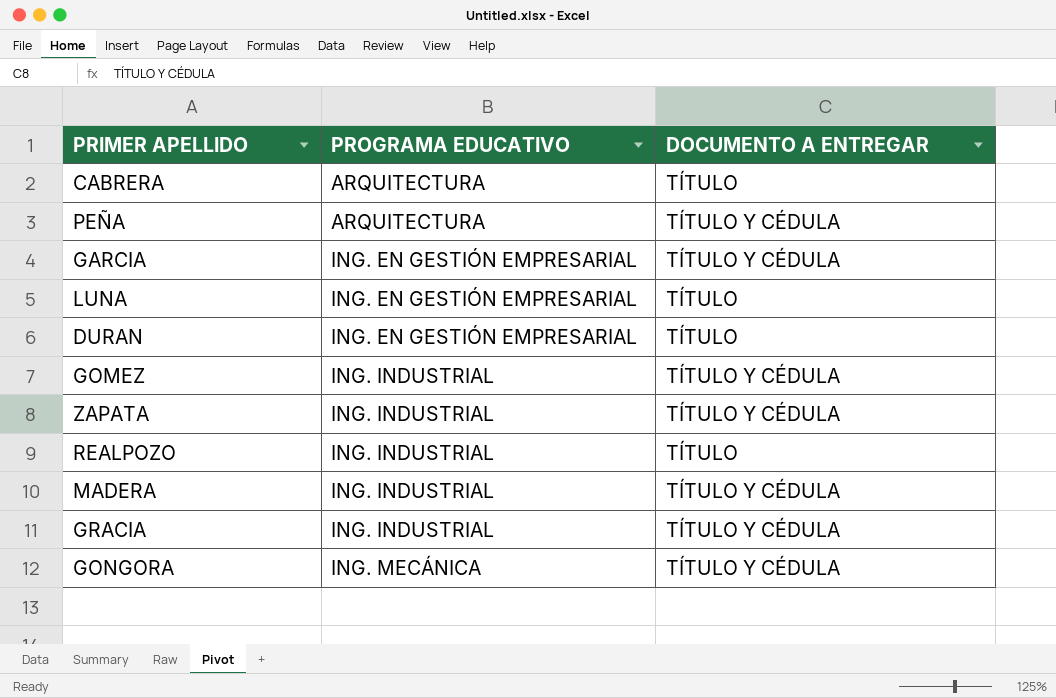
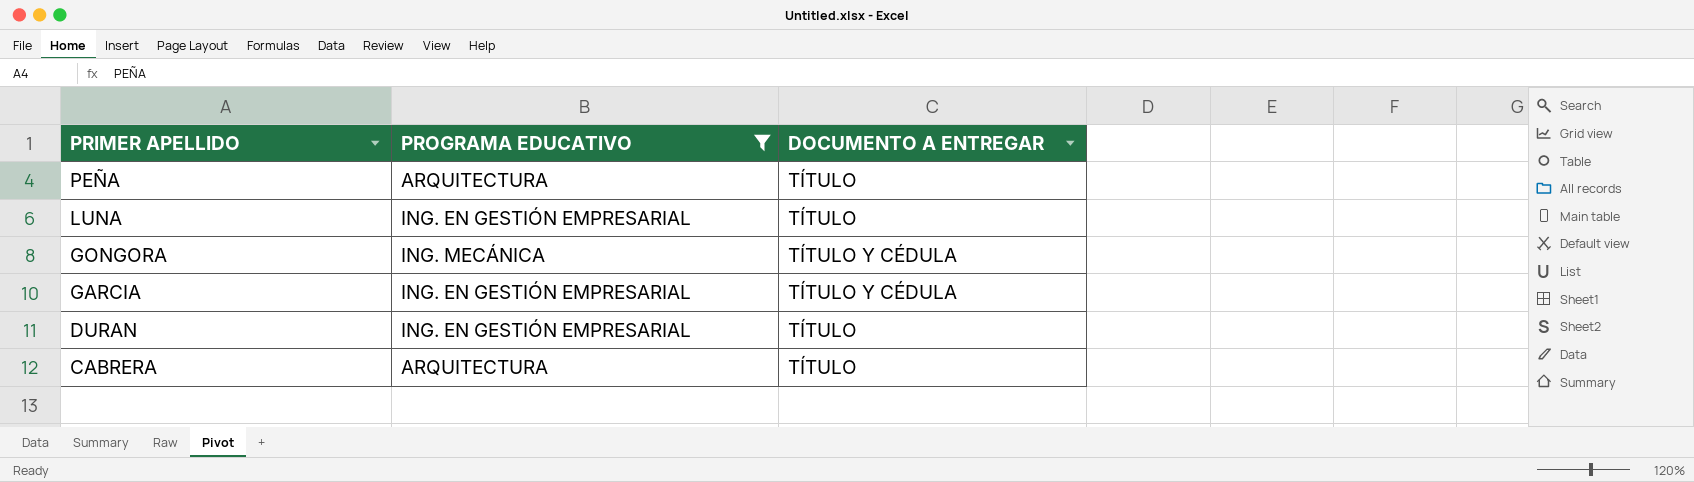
filter: none -> PROGRAMA EDUCATIVO != ING. INDUSTRIAL
row order: PROGRAMA EDUCATIVO ascending -> PRIMER APELLIDO descending
PEÑA | DOCUMENTO A ENTREGAR: TÍTULO Y CÉDULA -> TÍTULO

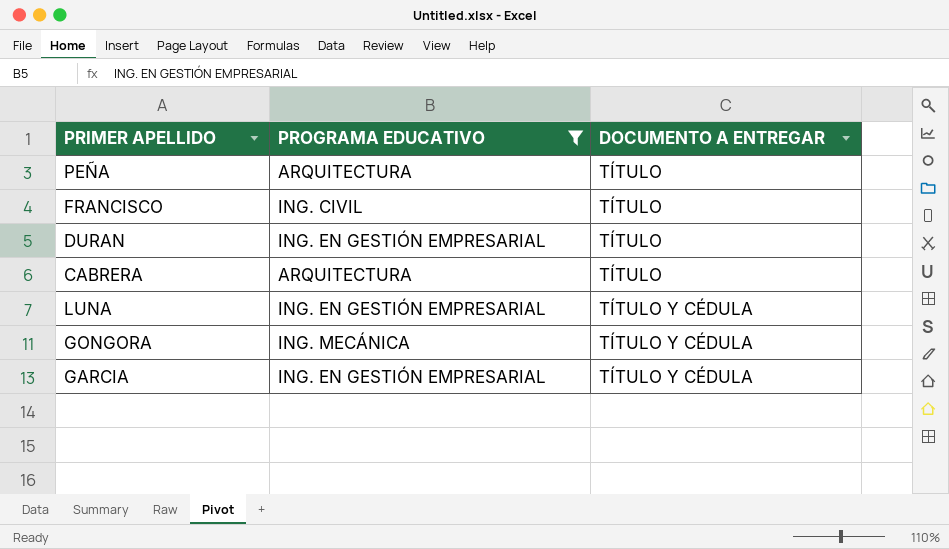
row order: PRIMER APELLIDO descending -> DOCUMENTO A ENTREGAR ascending
row FRANCISCO: none -> ING. CIVIL | TÍTULO
LUNA | DOCUMENTO A ENTREGAR: TÍTULO -> TÍTULO Y CÉDULA

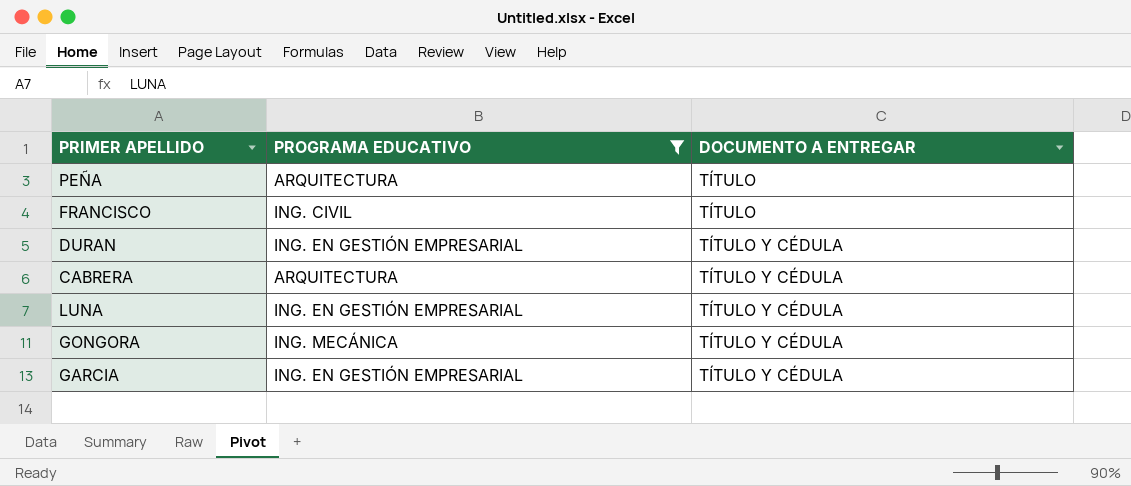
DURAN | DOCUMENTO A ENTREGAR: TÍTULO -> TÍTULO Y CÉDULA
CABRERA | DOCUMENTO A ENTREGAR: TÍTULO -> TÍTULO Y CÉDULA

